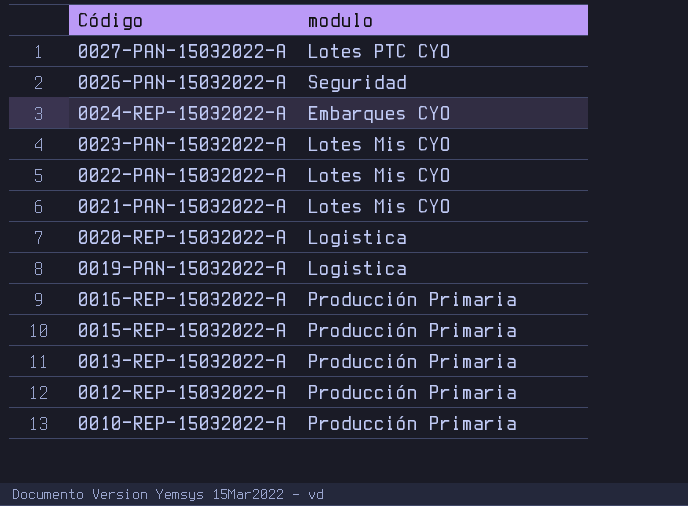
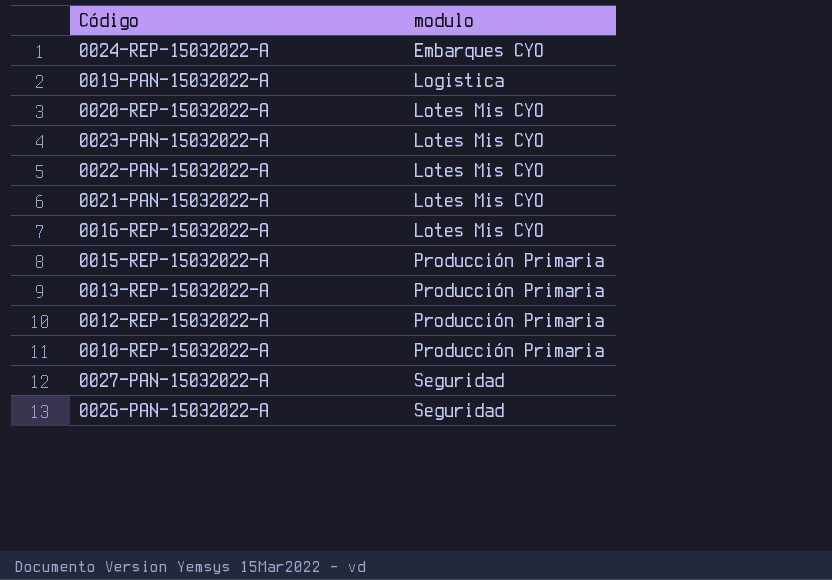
row order: Código descending -> modulo ascending
0020-REP-15032022-A | modulo: Logistica -> Lotes Mis CYO
0016-REP-15032022-A | modulo: Producción Primaria -> Lotes Mis CYO
0027-PAN-15032022-A | modulo: Lotes PTC CYO -> Seguridad

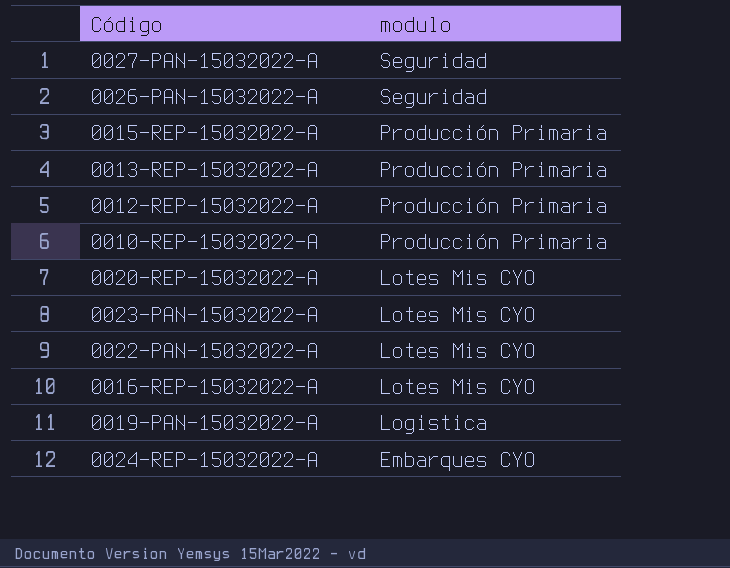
row order: modulo ascending -> modulo descending
row 0021-PAN-15032022-A: Lotes Mis CYO -> none

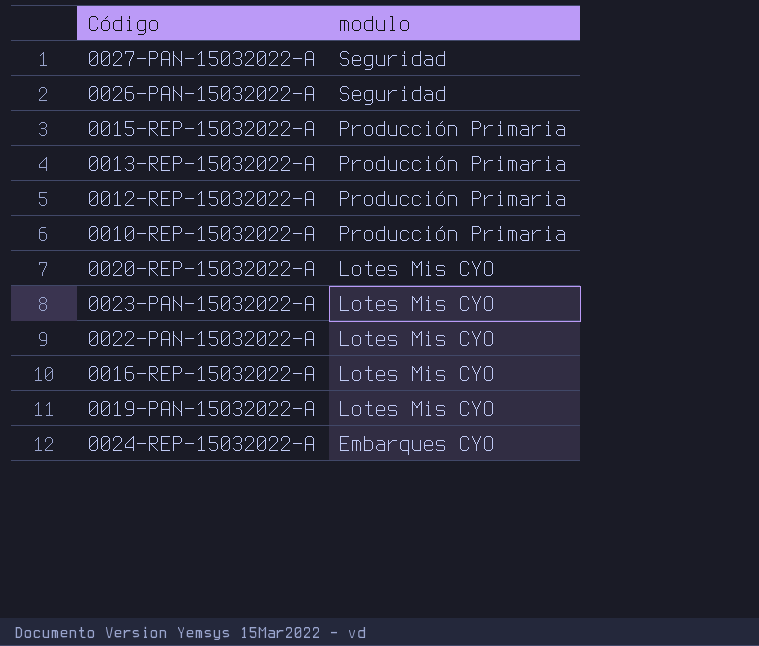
0019-PAN-15032022-A | modulo: Logistica -> Lotes Mis CYO

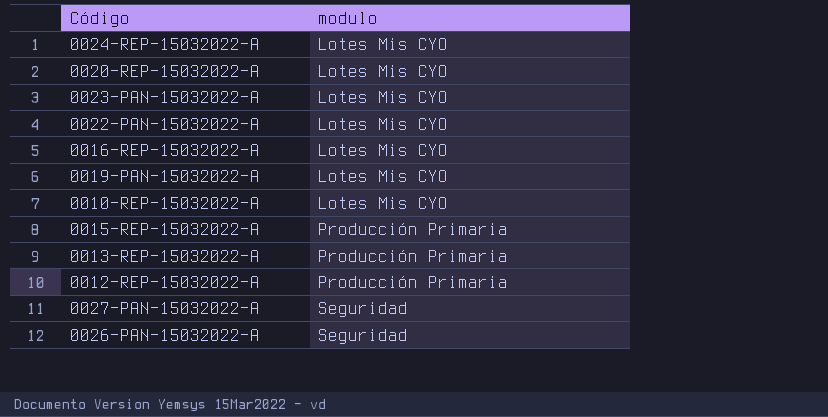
row order: modulo descending -> modulo ascending
0024-REP-15032022-A | modulo: Embarques CYO -> Lotes Mis CYO
0010-REP-15032022-A | modulo: Producción Primaria -> Lotes Mis CYO

